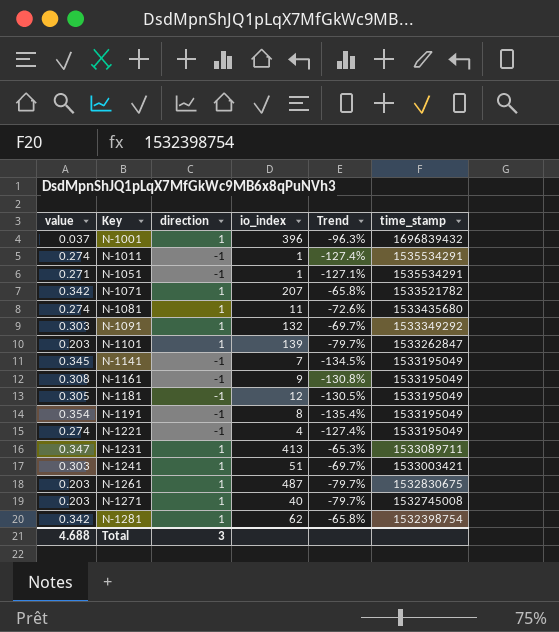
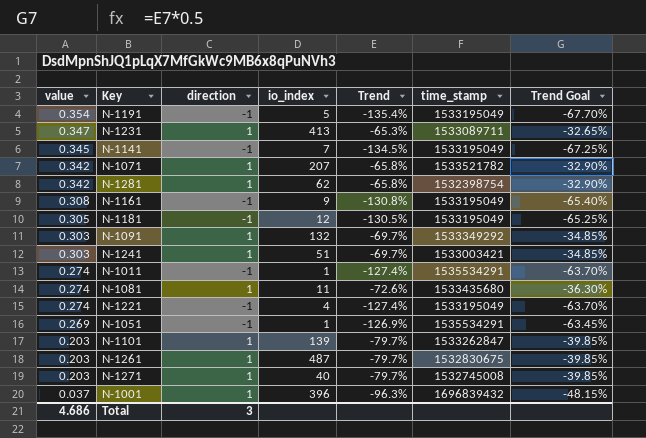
row order: Key ascending -> value descending
column Trend Goal | formula: none -> [Trend] * 0.5
N-1191 | io_index: 8 -> 5
N-1051 | value: 0.271 -> 0.269
N-1051 | Trend: -127.1% -> -126.9%
Total | value: 4.688 -> 4.686

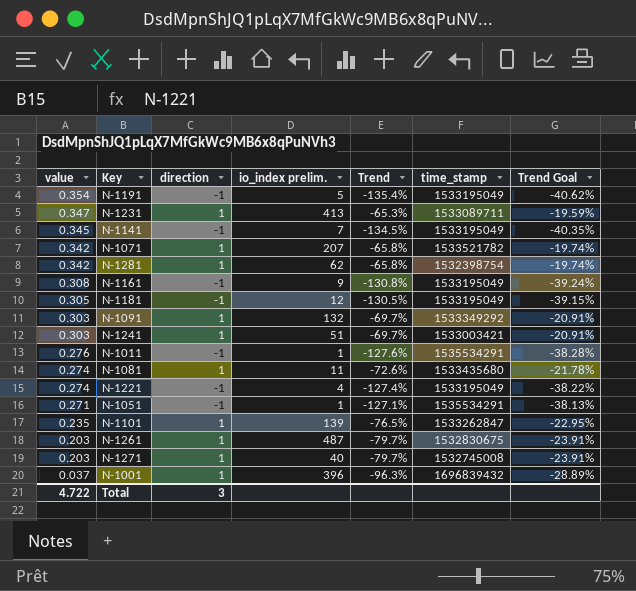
column name: io_index -> io_index prelim.
column Trend Goal | formula: [Trend] * 0.5 -> [Trend] * 0.3
N-1011 | value: 0.274 -> 0.276
N-1011 | Trend: -127.4% -> -127.6%
N-1051 | value: 0.269 -> 0.271
N-1051 | Trend: -126.9% -> -127.1%
N-1101 | value: 0.203 -> 0.235
N-1101 | Trend: -79.7% -> -76.5%
Total | value: 4.686 -> 4.722

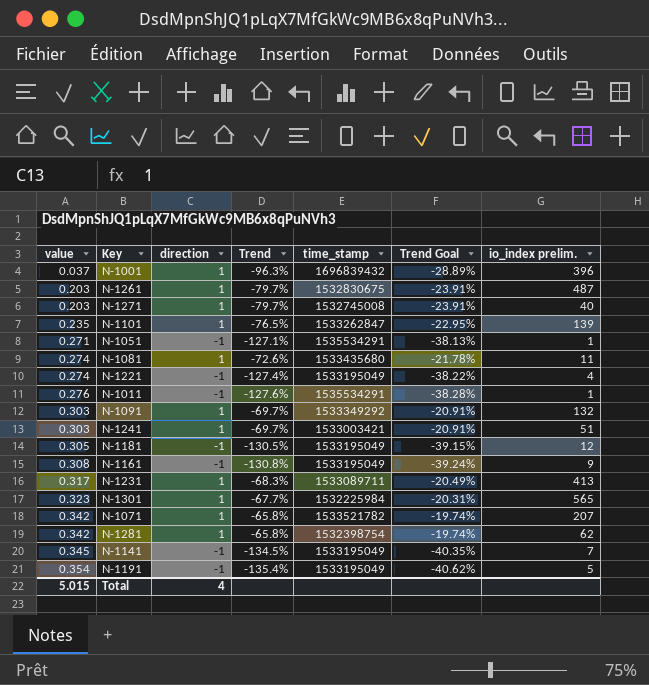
row order: value descending -> value ascending
column io_index prelim. | position: 4 -> 7
N-1231 | value: 0.347 -> 0.317
N-1231 | Trend: -65.3% -> -68.3%
N-1231 | Trend Goal: -19.59% -> -20.49%
row N-1301: none -> 0.323 | 1 | -67.7% | 1532225984 | -20.31% | 565
Total | value: 4.722 -> 5.015
Total | direction: 3 -> 4

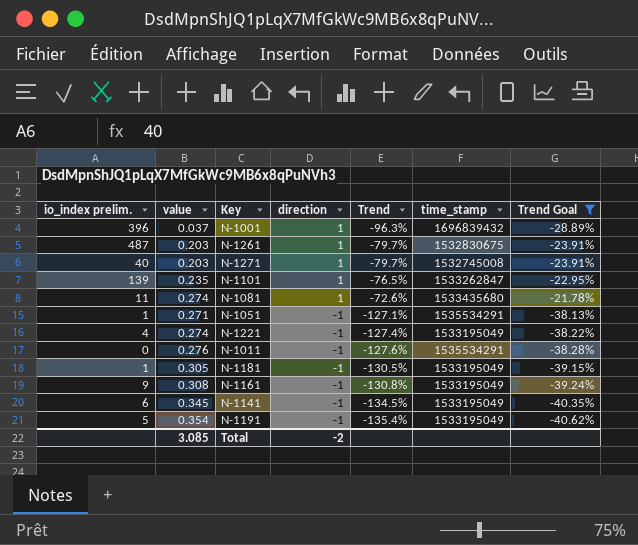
filter: none -> Trend Goal <= -21.78%
row order: value ascending -> direction descending
column io_index prelim. | position: 7 -> 1
N-1011 | io_index prelim.: 1 -> 0
N-1181 | io_index prelim.: 12 -> 1
N-1141 | io_index prelim.: 7 -> 6
Total | value: 5.015 -> 3.085
Total | direction: 4 -> -2

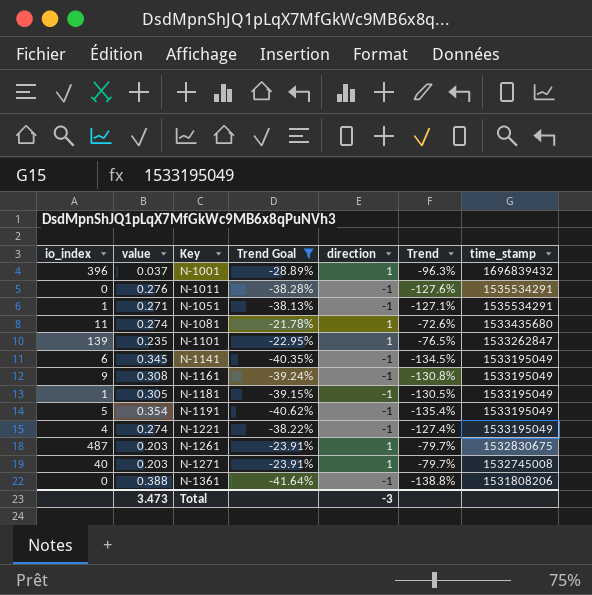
row order: direction descending -> Key ascending
column name: io_index prelim. -> io_index
column Trend Goal | position: 7 -> 4
row N-1361: none -> 0 | 0.388 | -41.64% | -1 | -138.8% | 1531808206
Total | value: 3.085 -> 3.473
Total | direction: -2 -> -3

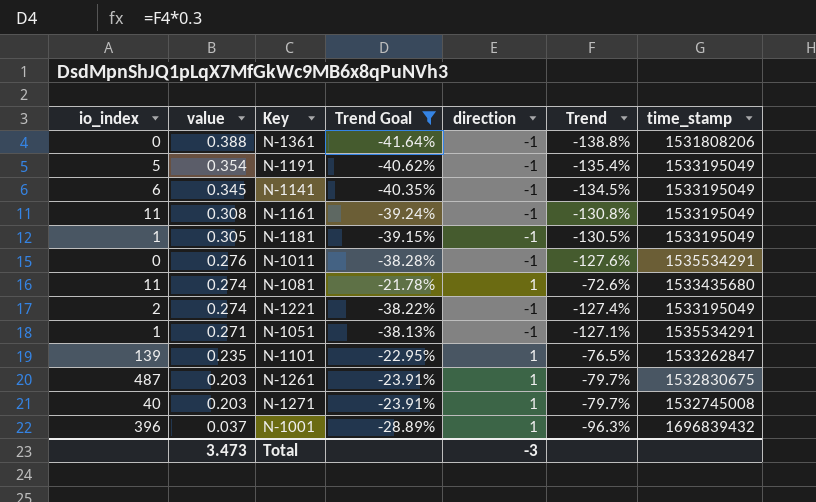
row order: Key ascending -> value descending
N-1161 | io_index: 9 -> 11
N-1221 | io_index: 4 -> 2

